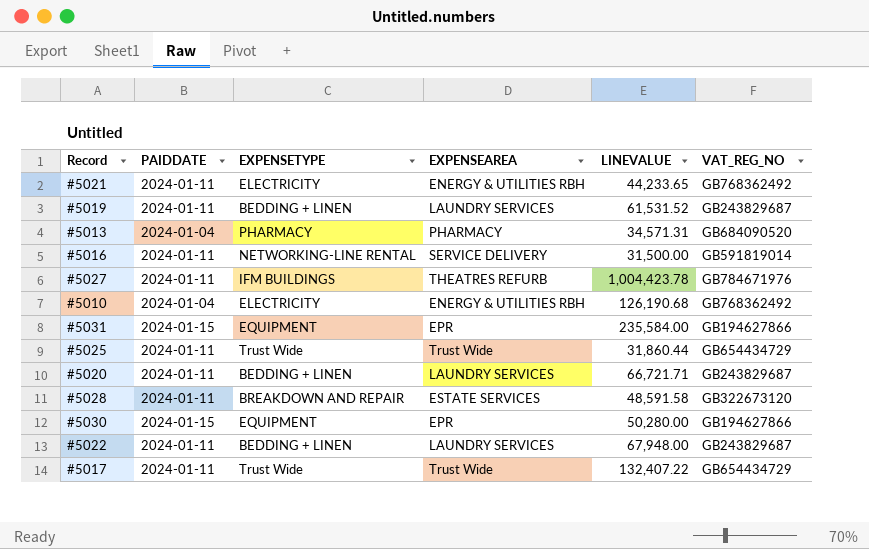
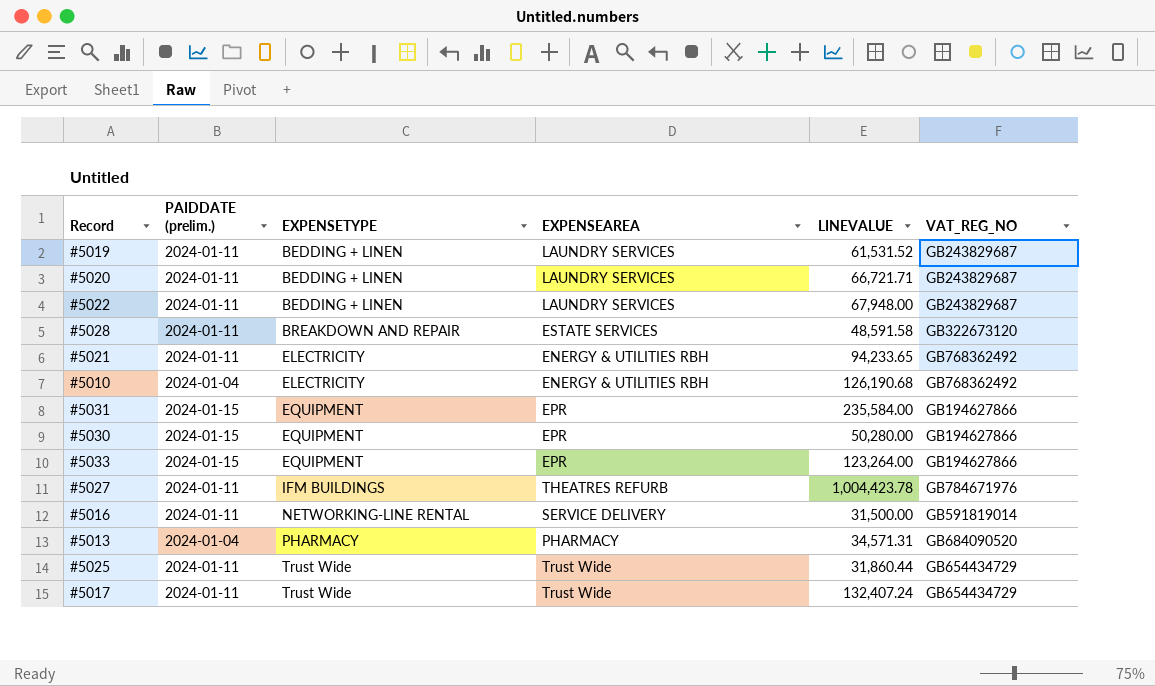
row order: none -> EXPENSETYPE ascending
column name: PAIDDATE -> PAIDDATE (prelim.)
#5021 | LINEVALUE: 44,233.65 -> 94,233.65
row #5033: none -> 2024-01-15 | EQUIPMENT | EPR | 123,264.00 | GB194627866
#5017 | LINEVALUE: 132,407.22 -> 132,407.24

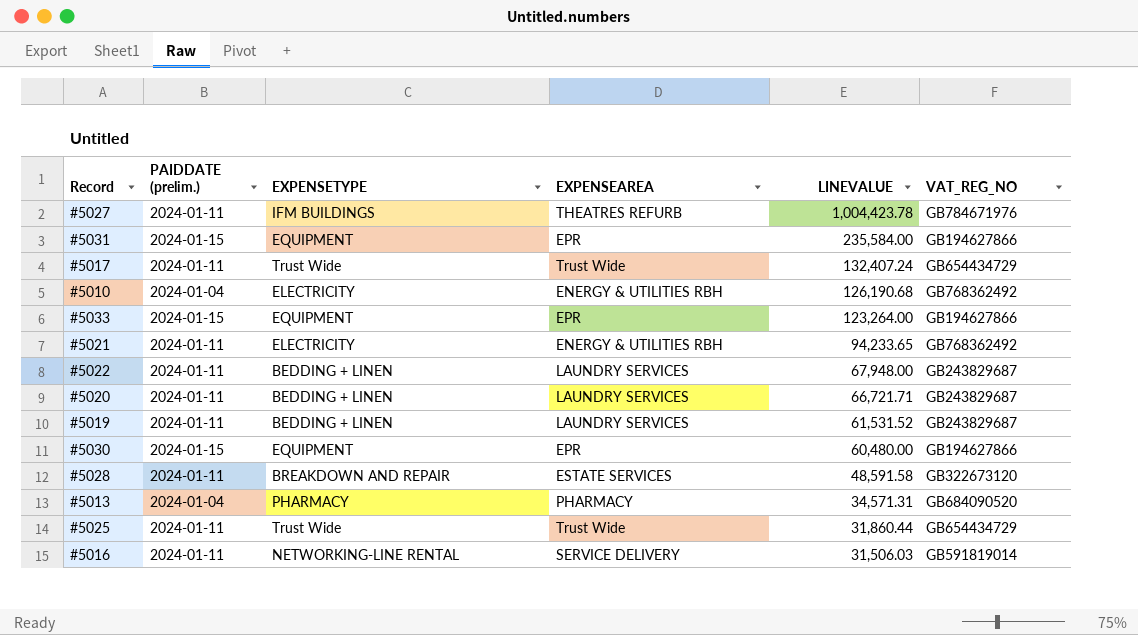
row order: EXPENSETYPE ascending -> LINEVALUE descending
#5030 | LINEVALUE: 50,280.00 -> 60,480.00
#5016 | LINEVALUE: 31,500.00 -> 31,506.03

